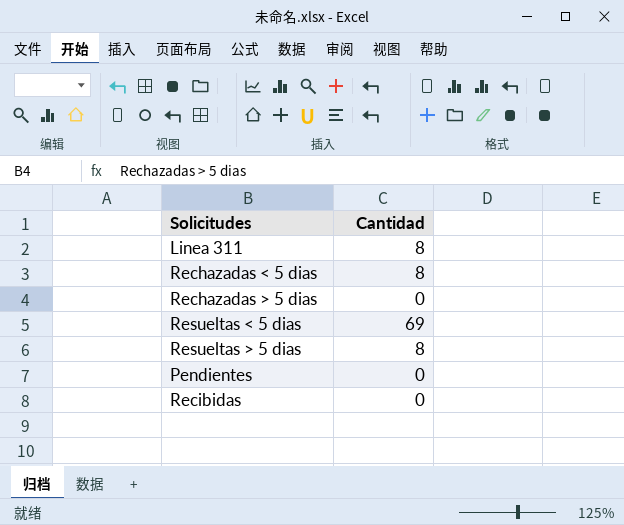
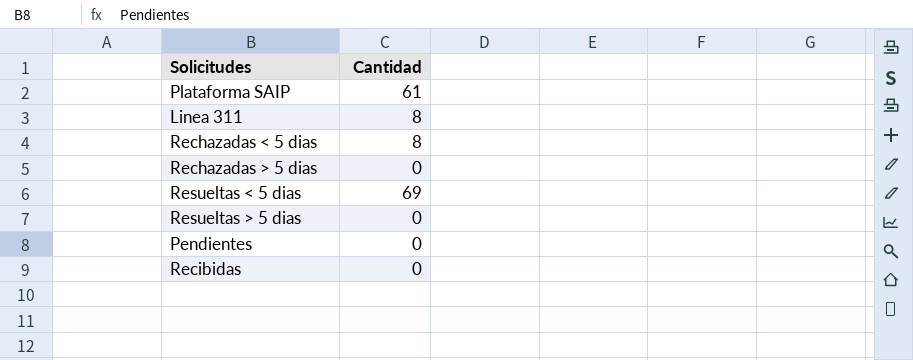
row Plataforma SAIP: none -> 61
Resueltas > 5 dias | Cantidad: 8 -> 0

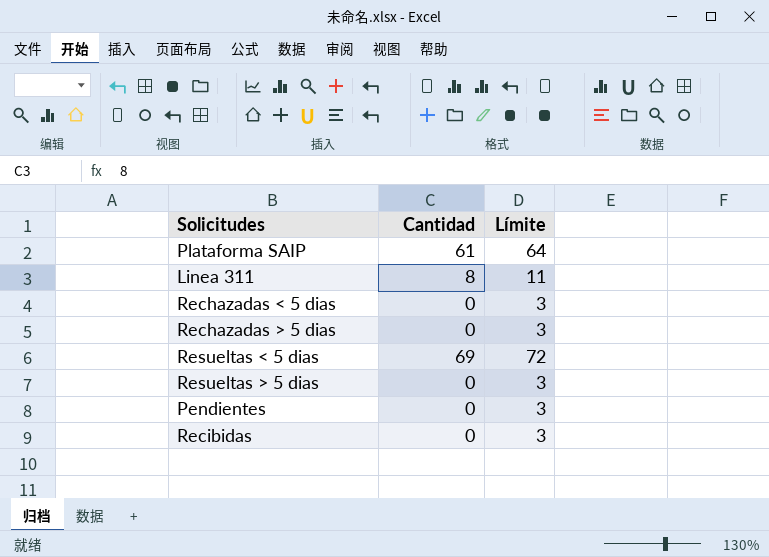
column Límite | formula: none -> [Cantidad] + 3
Rechazadas < 5 dias | Cantidad: 8 -> 0

